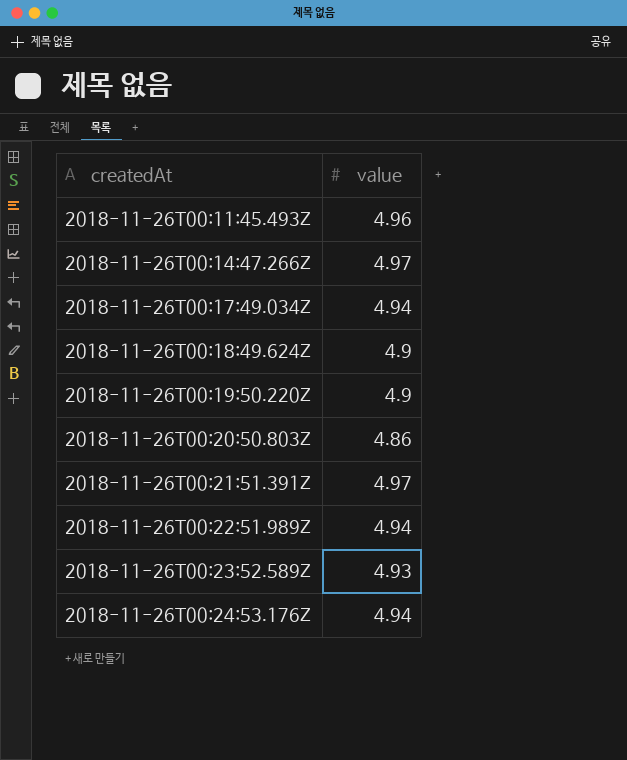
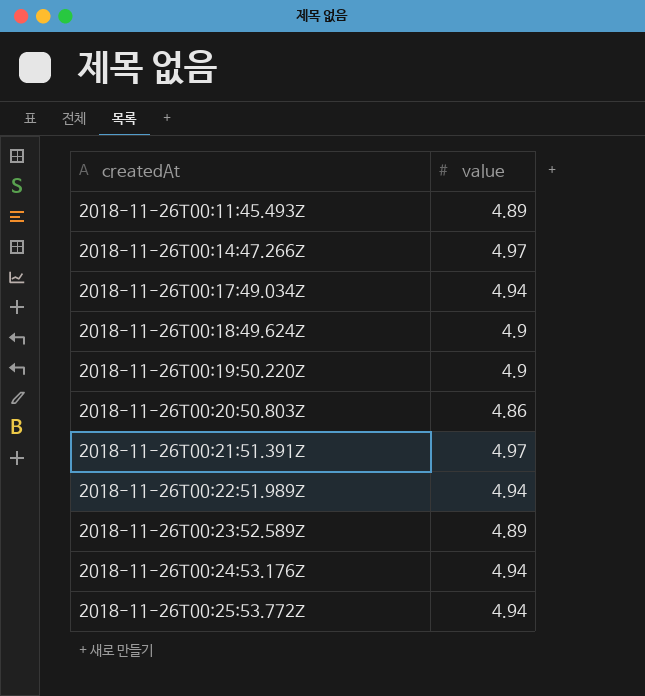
2018-11-26T00:11:45.493Z | value: 4.96 -> 4.89
2018-11-26T00:23:52.589Z | value: 4.93 -> 4.89
row 2018-11-26T00:25:53.772Z: none -> 4.94

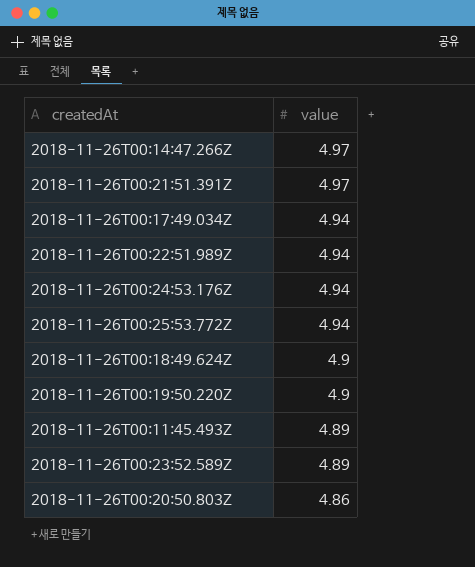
row order: createdAt ascending -> value descending

